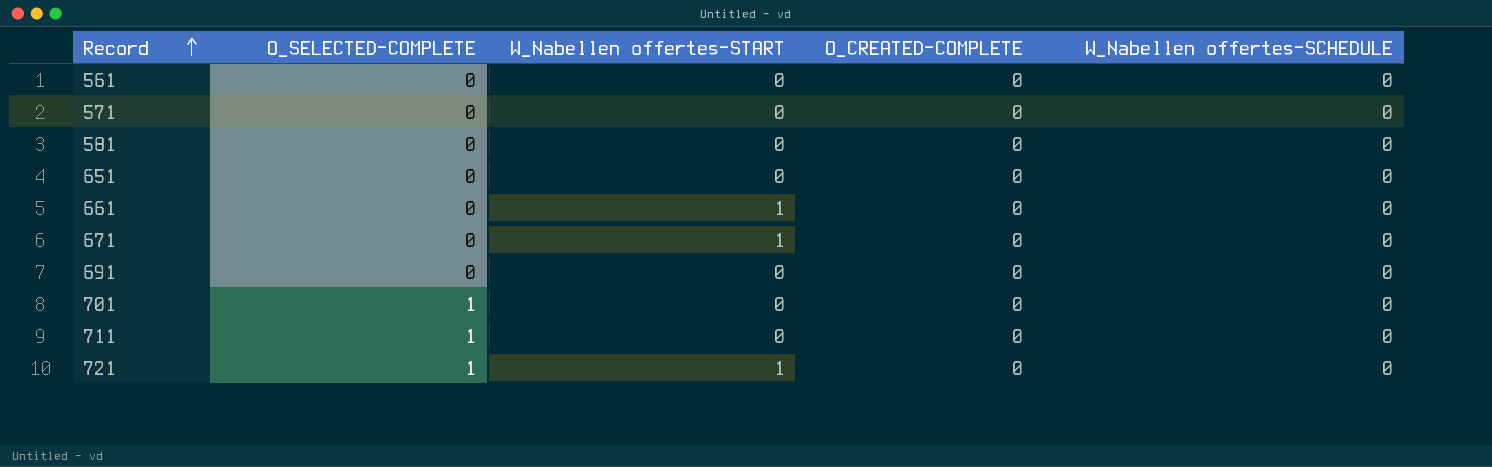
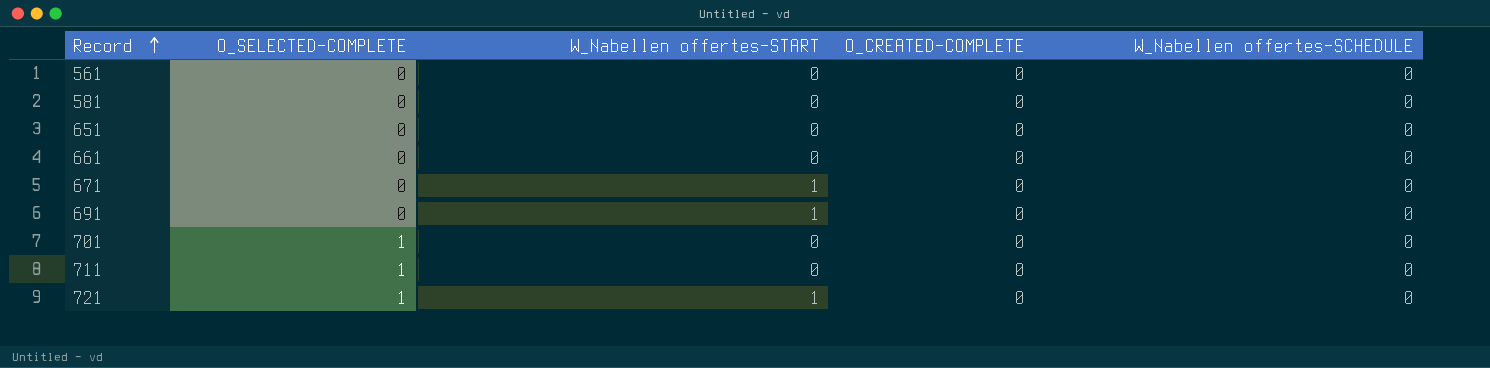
row 571: 0 | 0 | 0 | 0 -> none
661 | W_Nabellen offertes-START: 1 -> 0
691 | W_Nabellen offertes-START: 0 -> 1

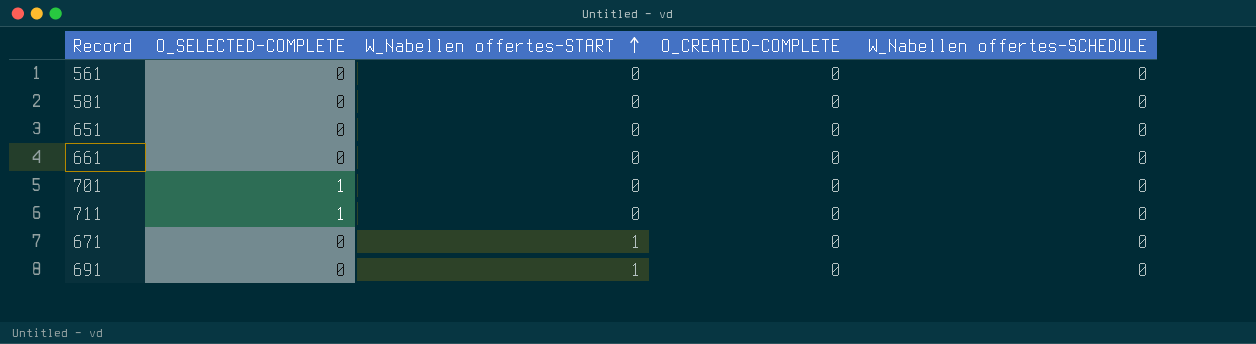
row order: Record ascending -> W_Nabellen offertes-START ascending
row 721: 1 | 1 | 0 | 0 -> none

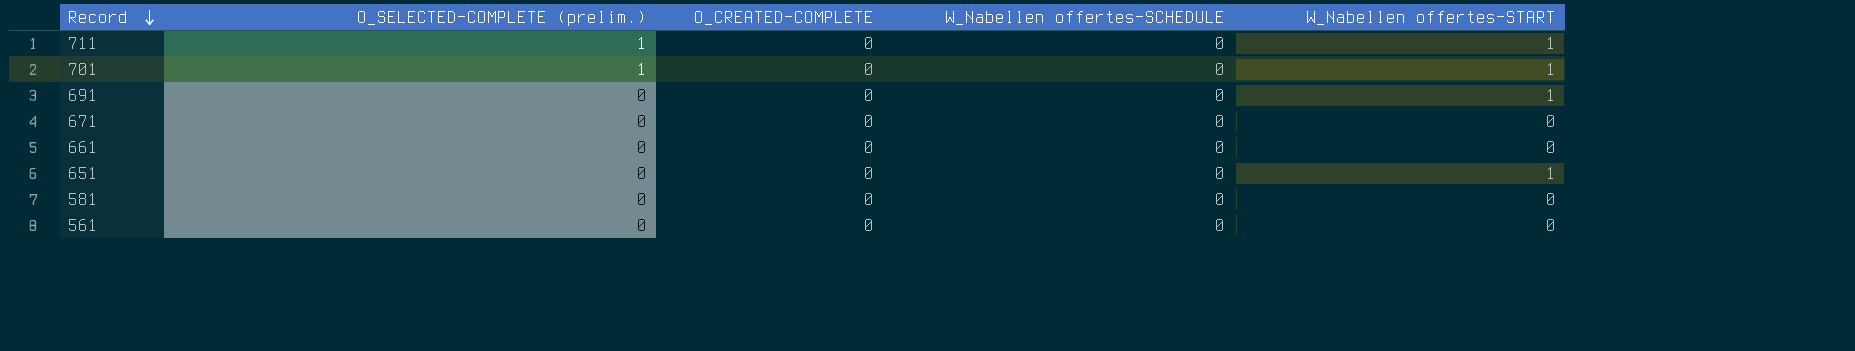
row order: W_Nabellen offertes-START ascending -> Record descending
column name: O_SELECTED-COMPLETE -> O_SELECTED-COMPLETE (prelim.)
column W_Nabellen offertes-START | position: 3 -> 5
711 | W_Nabellen offertes-START: 0 -> 1
701 | W_Nabellen offertes-START: 0 -> 1
671 | W_Nabellen offertes-START: 1 -> 0
651 | W_Nabellen offertes-START: 0 -> 1

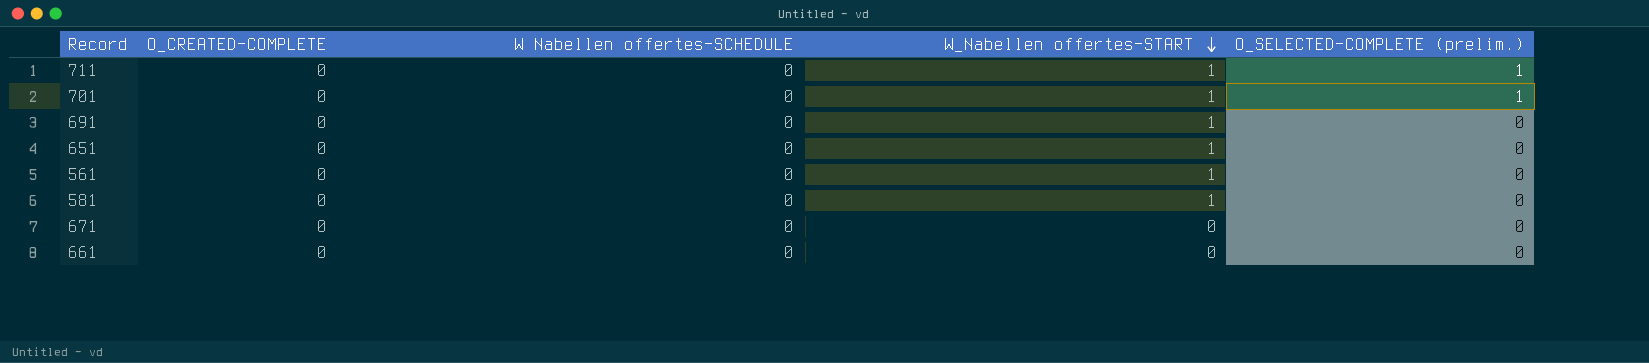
row order: Record descending -> W_Nabellen offertes-START descending
column name: W_Nabellen offertes-SCHEDULE -> W Nabellen offertes-SCHEDULE
column O_SELECTED-COMPLETE (prelim.) | position: 2 -> 5
561 | W_Nabellen offertes-START: 0 -> 1
581 | W_Nabellen offertes-START: 0 -> 1

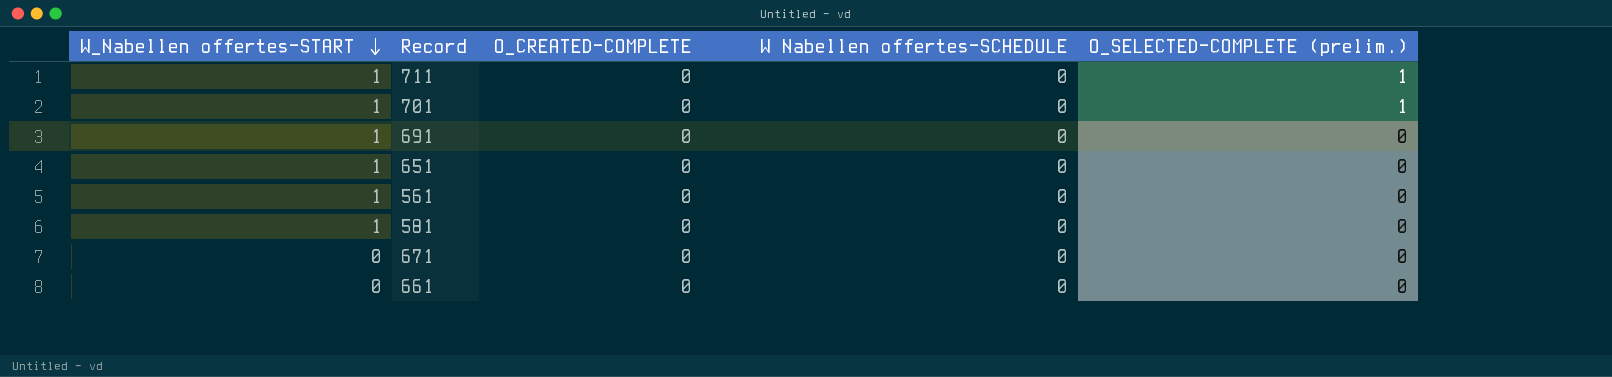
column W_Nabellen offertes-START | position: 4 -> 1

